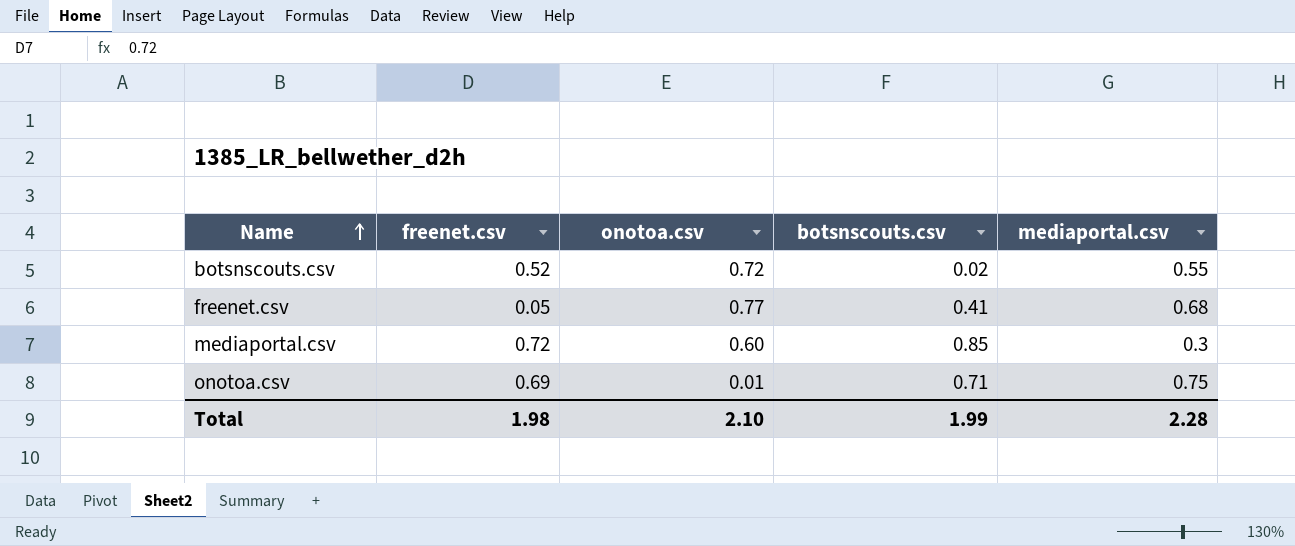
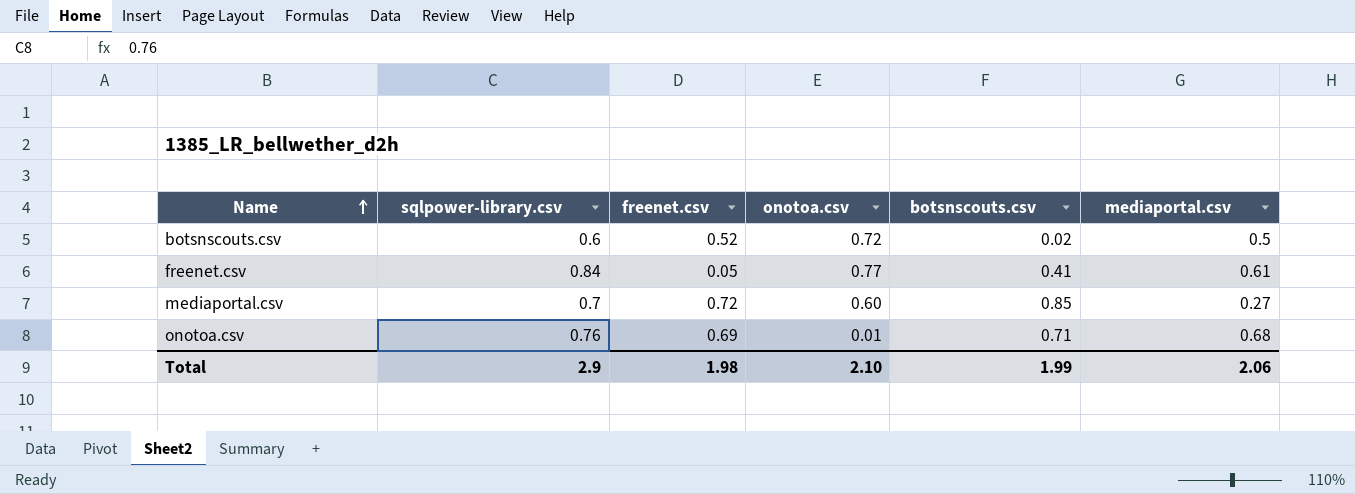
column sqlpower-library.csv | position: none -> 2
botsnscouts.csv | mediaportal.csv: 0.55 -> 0.5
freenet.csv | mediaportal.csv: 0.68 -> 0.61
mediaportal.csv | mediaportal.csv: 0.3 -> 0.27
onotoa.csv | mediaportal.csv: 0.75 -> 0.68
Total | mediaportal.csv: 2.28 -> 2.06

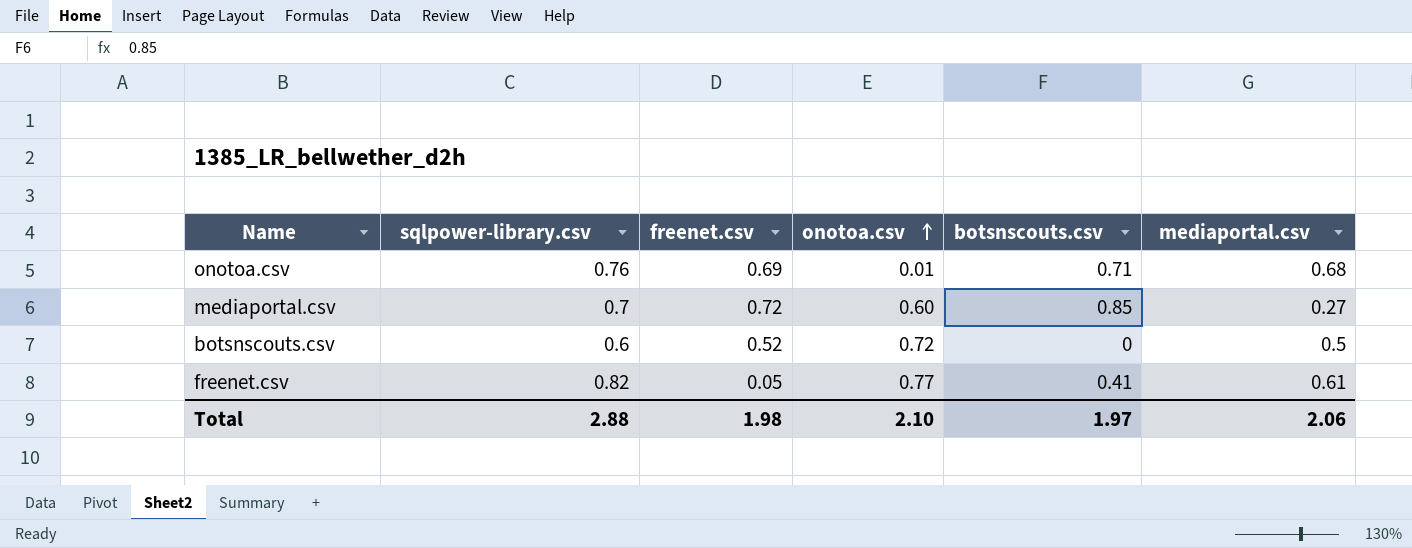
row order: Name ascending -> onotoa.csv ascending
botsnscouts.csv | botsnscouts.csv: 0.02 -> 0
freenet.csv | sqlpower-library.csv: 0.84 -> 0.82
Total | sqlpower-library.csv: 2.9 -> 2.88
Total | botsnscouts.csv: 1.99 -> 1.97

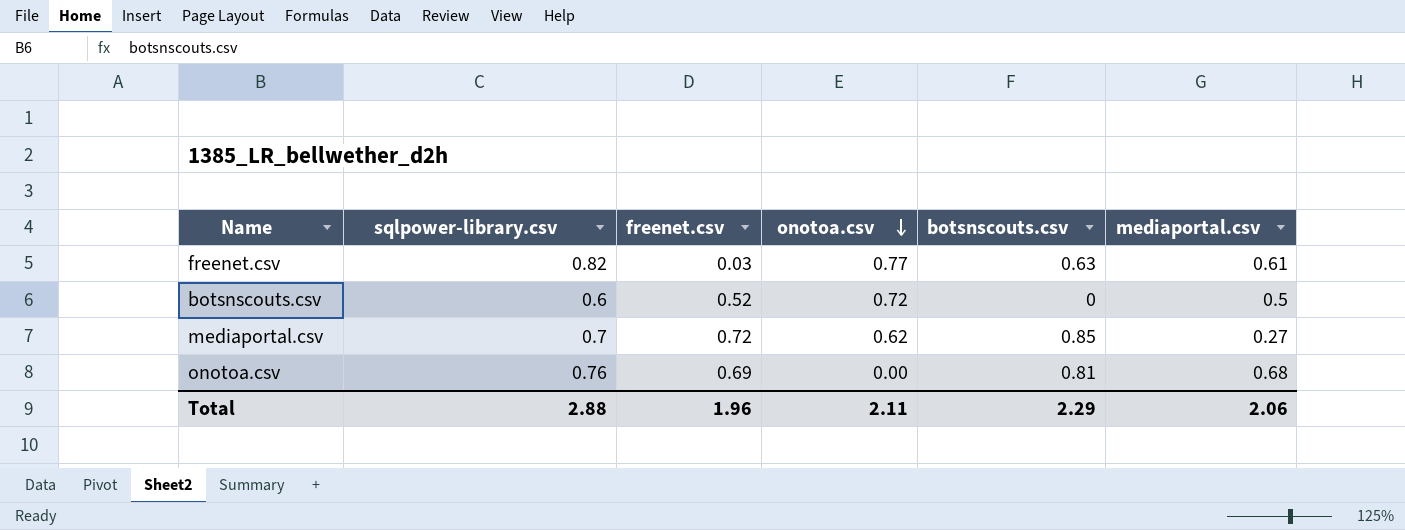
row order: onotoa.csv ascending -> onotoa.csv descending
freenet.csv | freenet.csv: 0.05 -> 0.03
freenet.csv | botsnscouts.csv: 0.41 -> 0.63
mediaportal.csv | onotoa.csv: 0.60 -> 0.62
onotoa.csv | onotoa.csv: 0.01 -> 0.00
onotoa.csv | botsnscouts.csv: 0.71 -> 0.81
Total | freenet.csv: 1.98 -> 1.96
Total | onotoa.csv: 2.10 -> 2.11
Total | botsnscouts.csv: 1.97 -> 2.29

